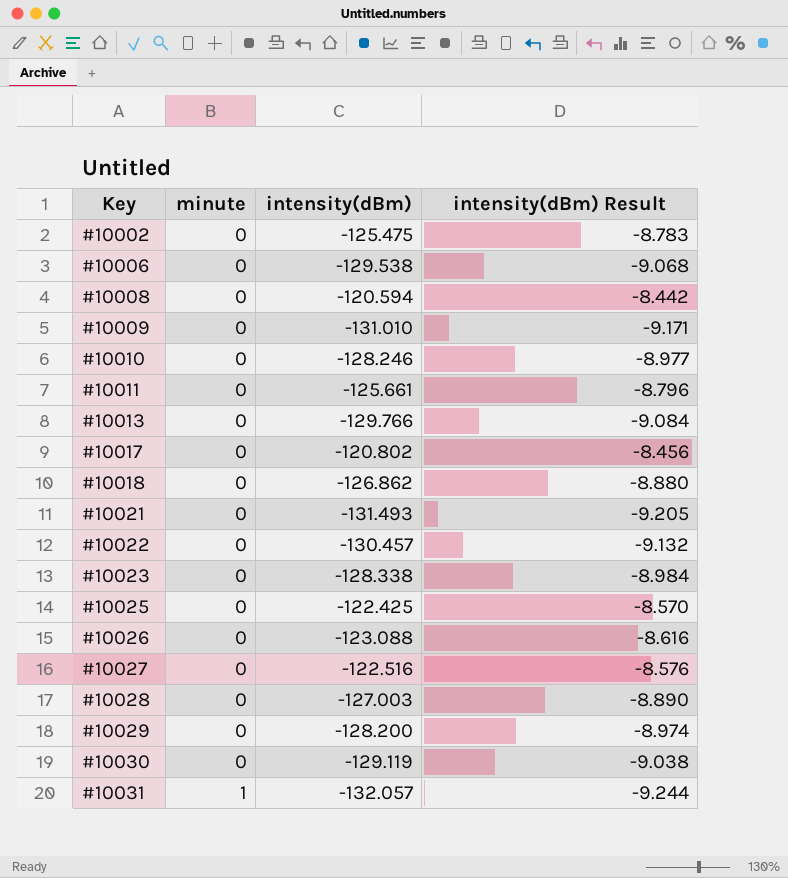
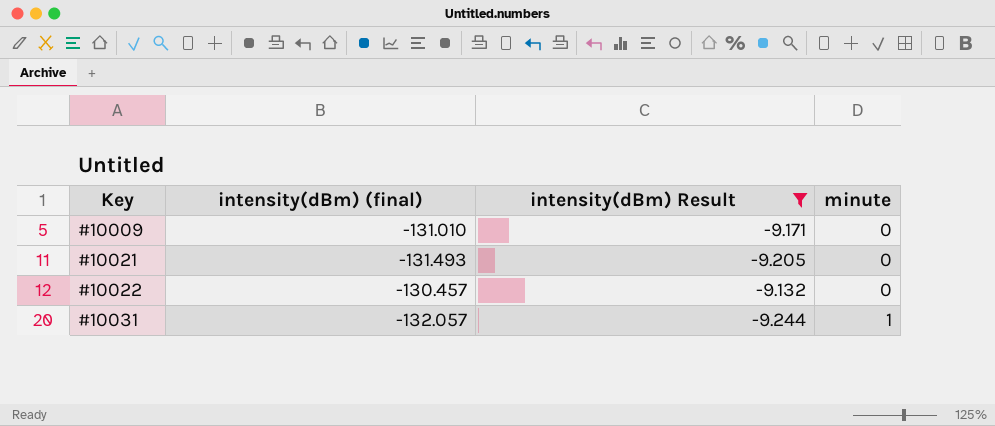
filter: none -> intensity(dBm) Result <= -9.132
column name: intensity(dBm) -> intensity(dBm) (final)
column minute | position: 2 -> 4

